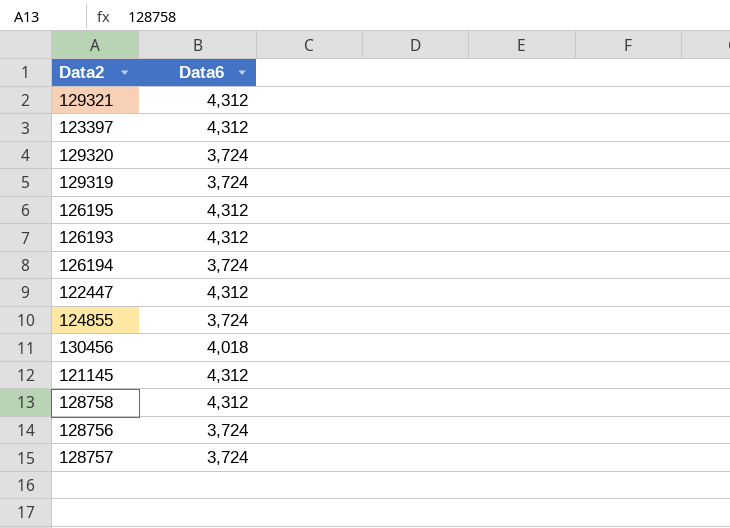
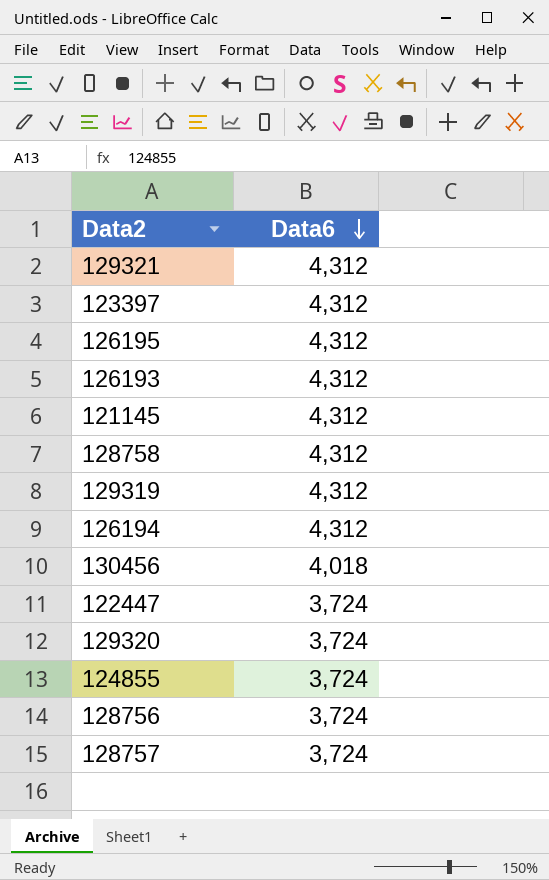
row order: none -> Data6 descending
129319 | Data6: 3,724 -> 4,312
126194 | Data6: 3,724 -> 4,312
122447 | Data6: 4,312 -> 3,724

